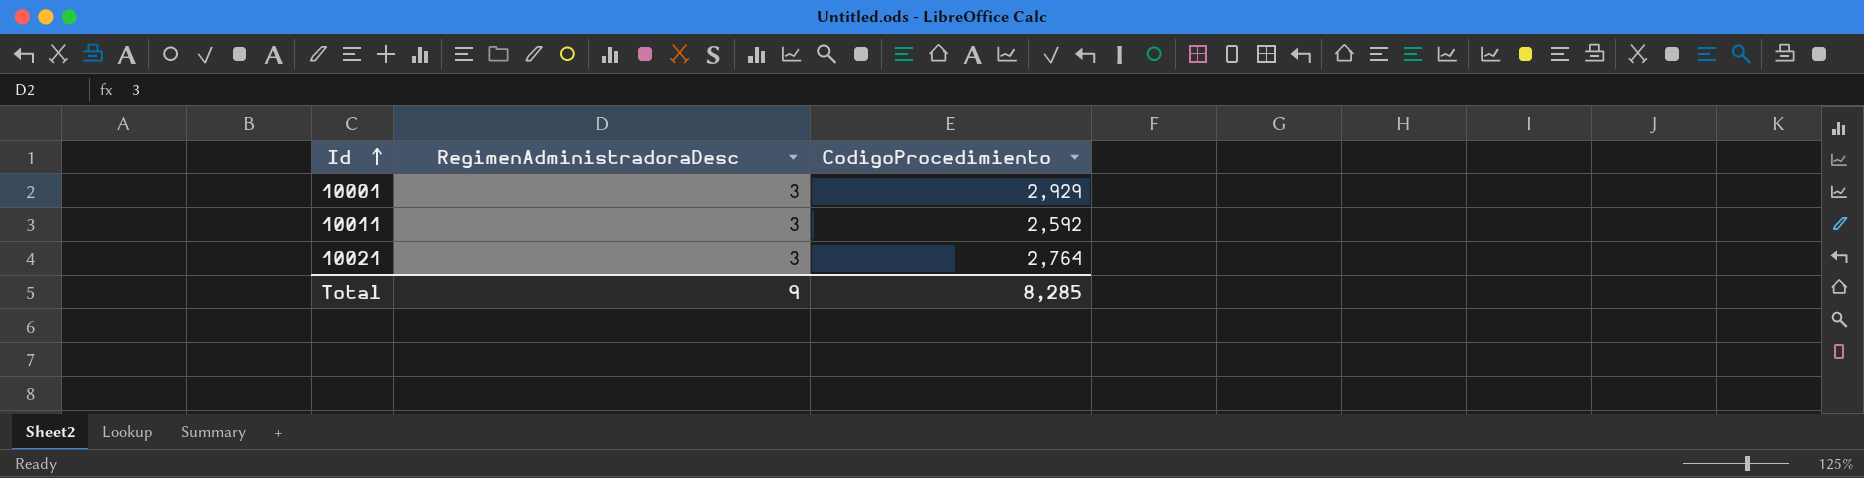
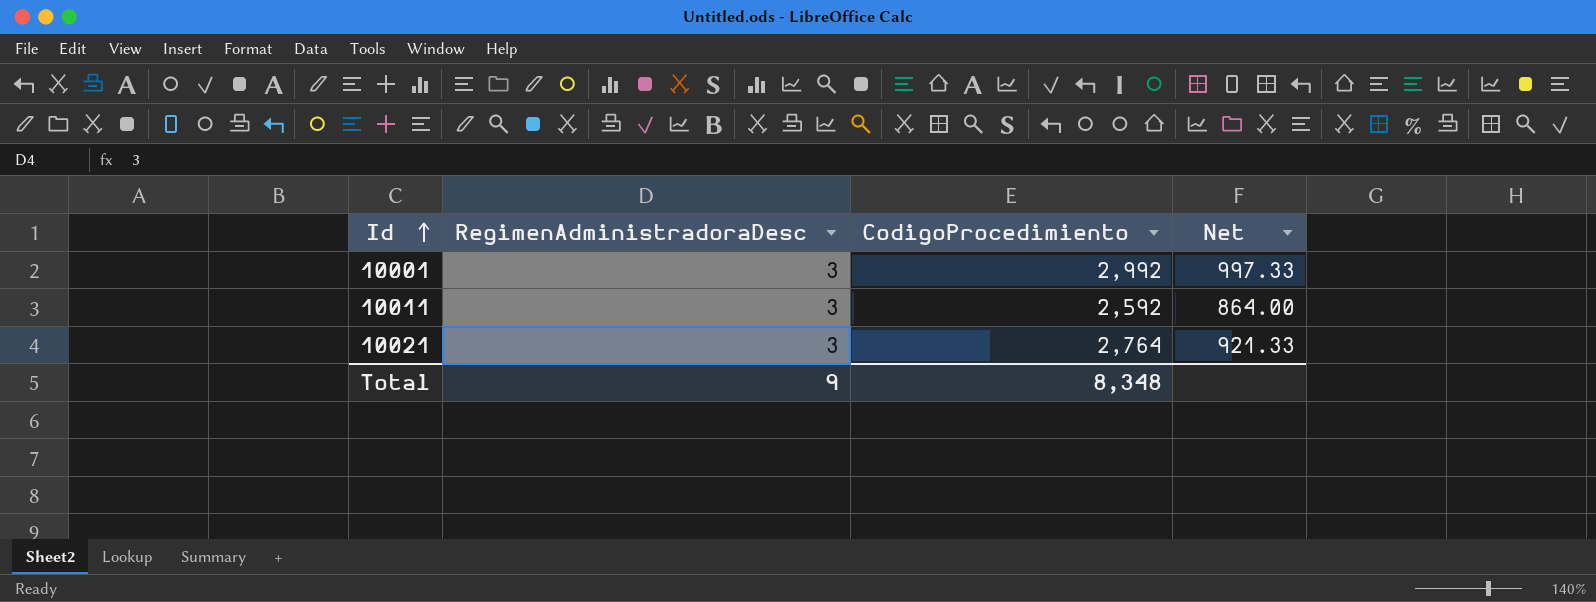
column Net | formula: none -> [CodigoProcedimiento] / [RegimenAdministradoraDesc]
10001 | CodigoProcedimiento: 2,929 -> 2,992
Total | CodigoProcedimiento: 8,285 -> 8,348

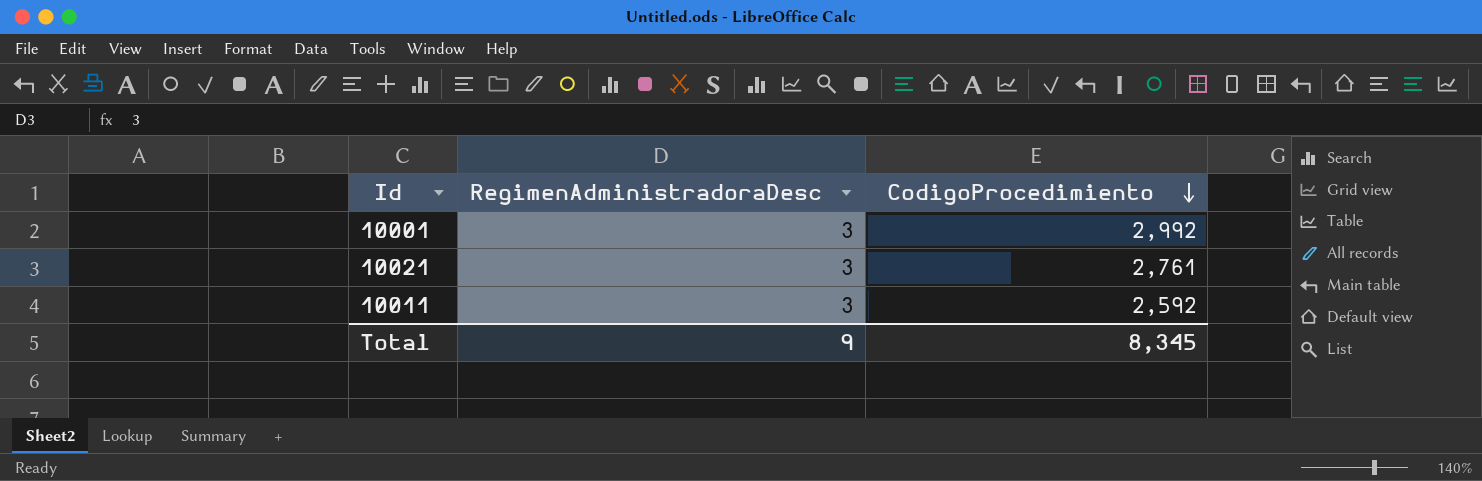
row order: Id ascending -> CodigoProcedimiento descending
column Net | formula: [CodigoProcedimiento] / [RegimenAdministradoraDesc] -> none
10021 | CodigoProcedimiento: 2,764 -> 2,761
Total | CodigoProcedimiento: 8,348 -> 8,345

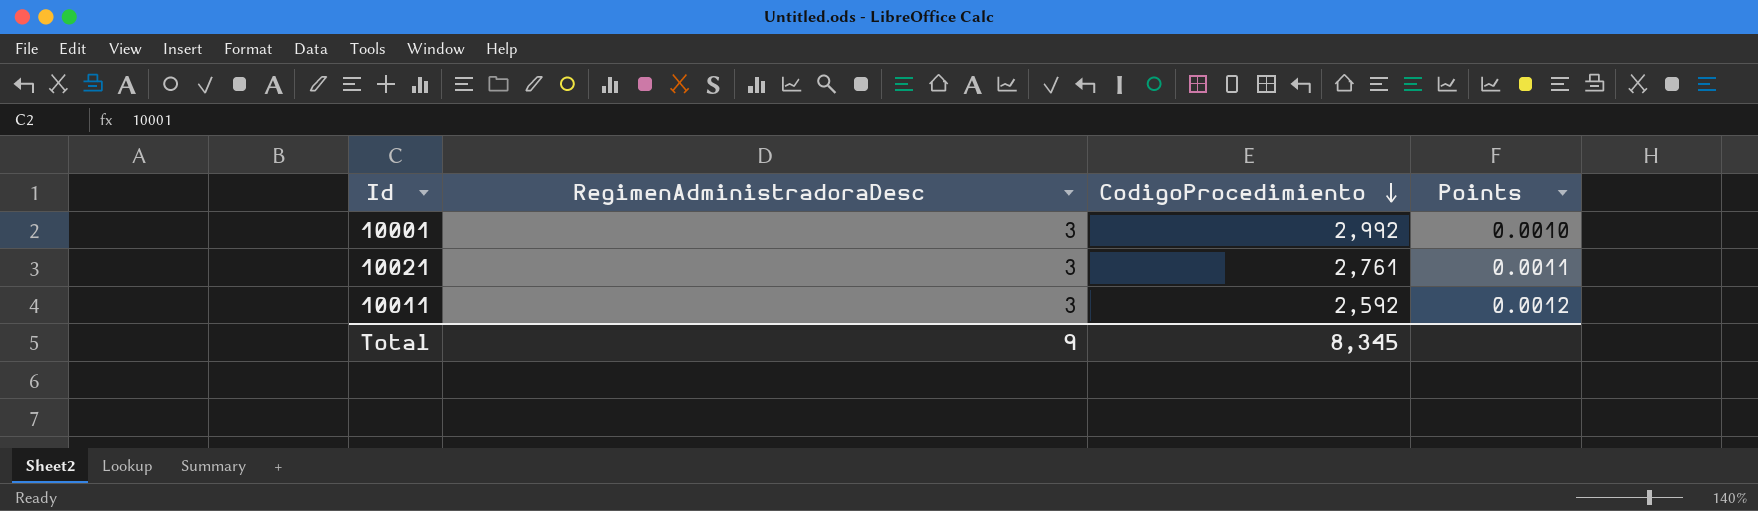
column Points | formula: none -> [RegimenAdministradoraDesc] / [CodigoProcedimiento]

